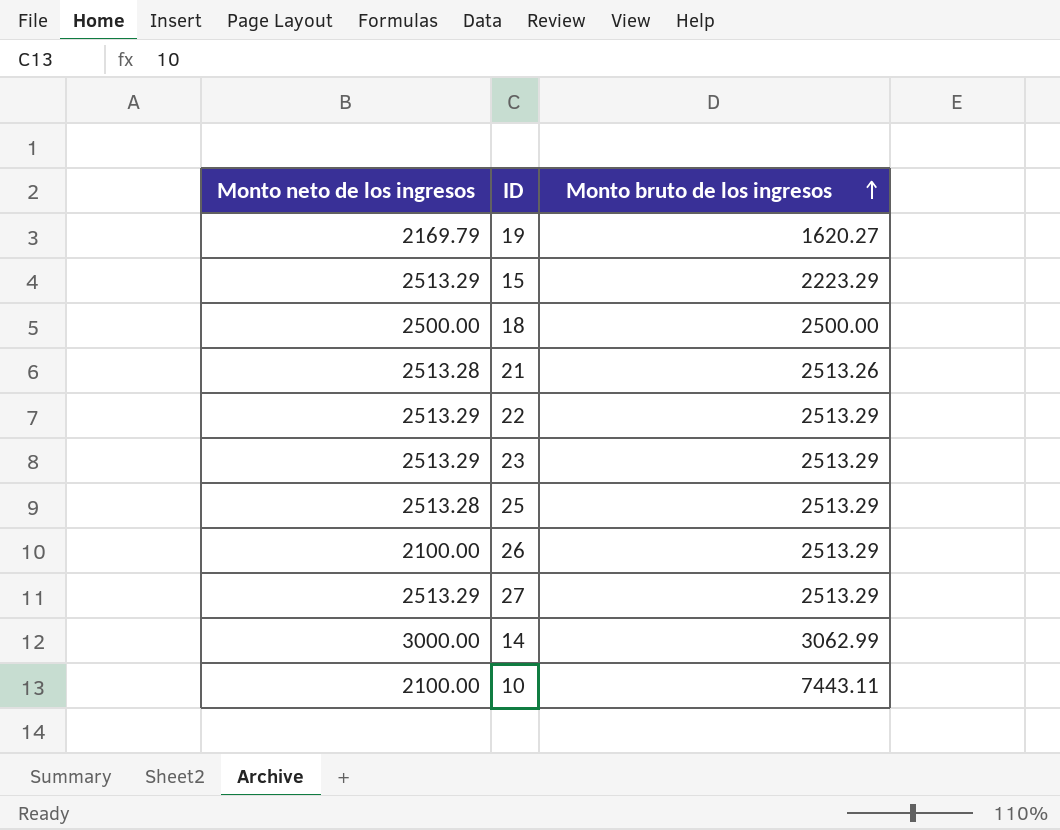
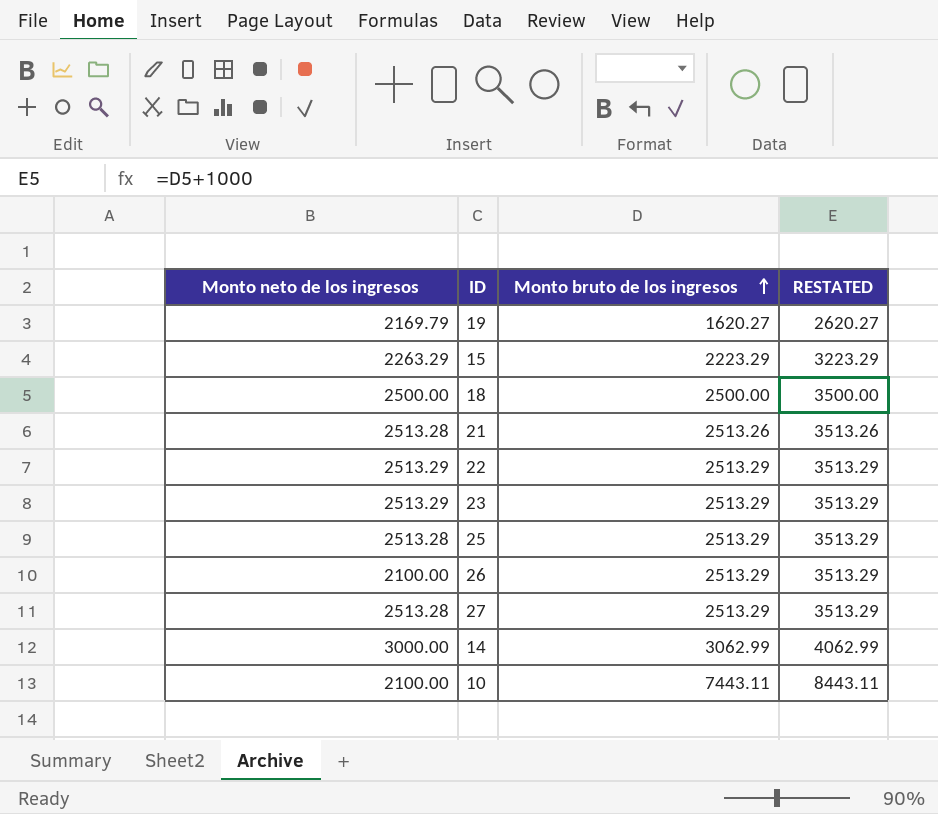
column RESTATED | formula: none -> [Monto bruto de los ingresos] + 1000
15 | Monto neto de los ingresos: 2513.29 -> 2263.29
27 | Monto neto de los ingresos: 2513.29 -> 2513.28

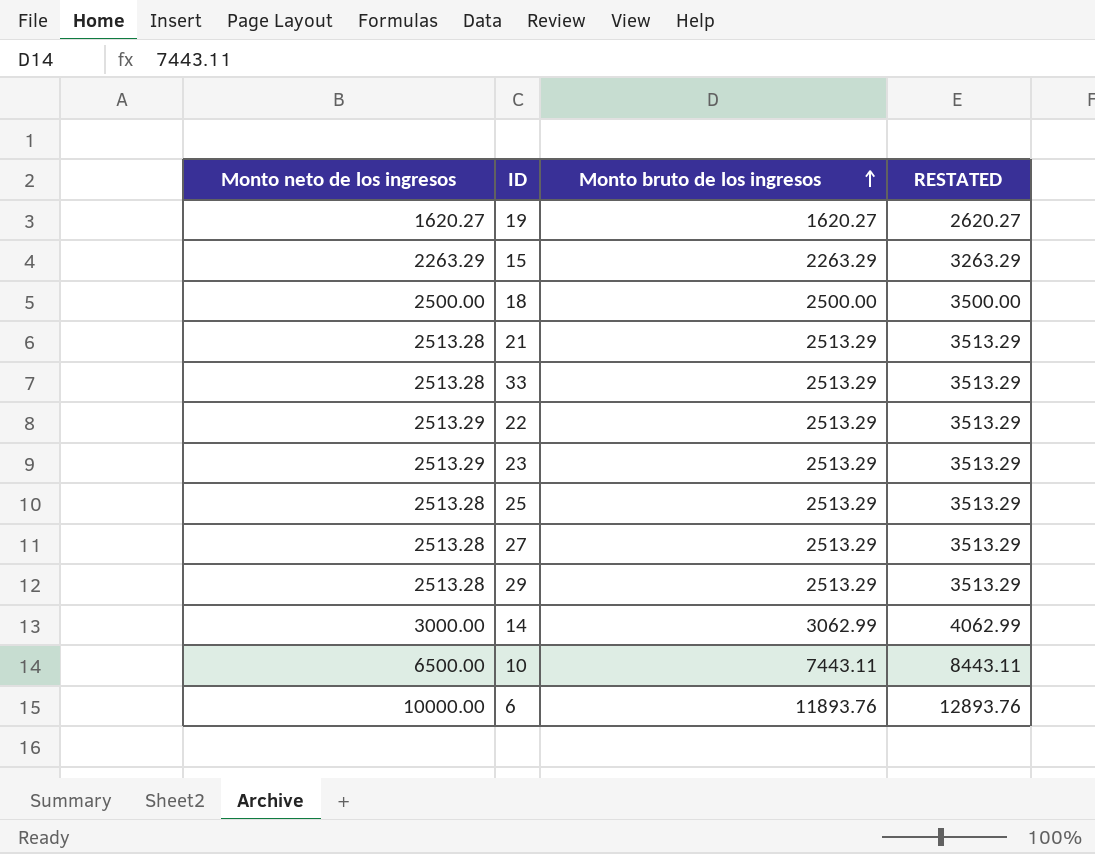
row 26: 2100.00 | 2513.29 | 3513.29 -> none
19 | Monto neto de los ingresos: 2169.79 -> 1620.27
15 | Monto bruto de los ingresos: 2223.29 -> 2263.29
15 | RESTATED: 3223.29 -> 3263.29
21 | Monto bruto de los ingresos: 2513.26 -> 2513.29
21 | RESTATED: 3513.26 -> 3513.29
row 33: none -> 2513.28 | 2513.29 | 3513.29
row 29: none -> 2513.28 | 2513.29 | 3513.29
10 | Monto neto de los ingresos: 2100.00 -> 6500.00
row 6: none -> 10000.00 | 11893.76 | 12893.76

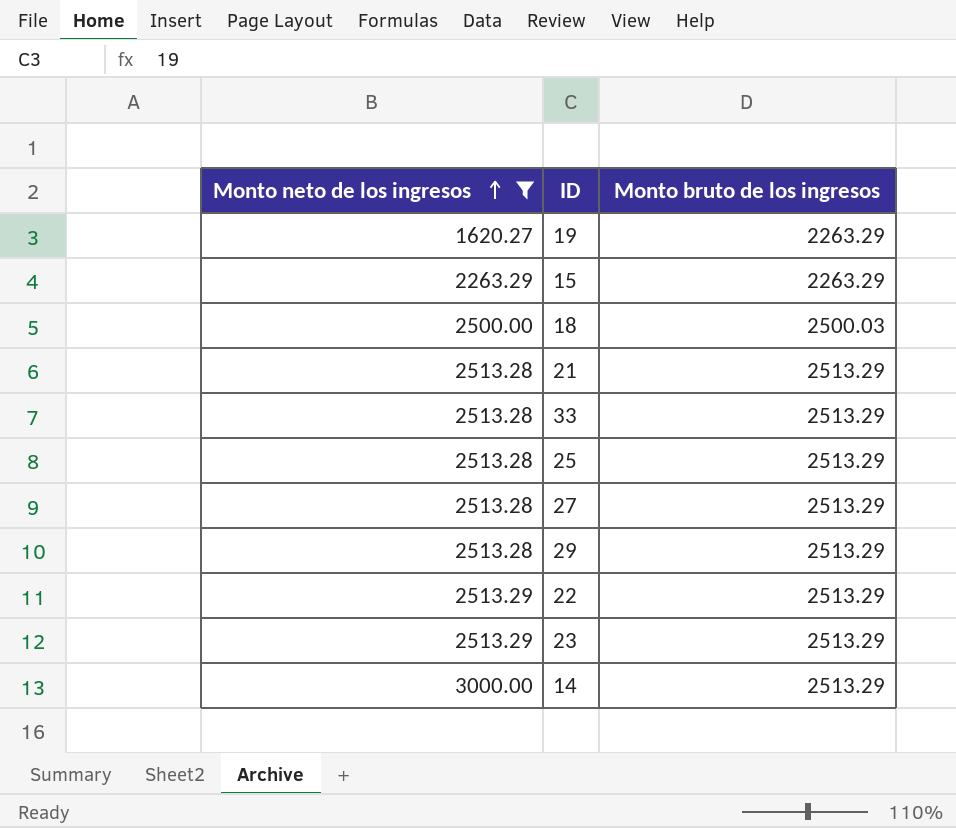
filter: none -> Monto neto de los ingresos <= 3000.00
row order: Monto bruto de los ingresos ascending -> Monto neto de los ingresos ascending
column RESTATED | formula: [Monto bruto de los ingresos] + 1000 -> none
19 | Monto bruto de los ingresos: 1620.27 -> 2263.29
18 | Monto bruto de los ingresos: 2500.00 -> 2500.03
14 | Monto bruto de los ingresos: 3062.99 -> 2513.29

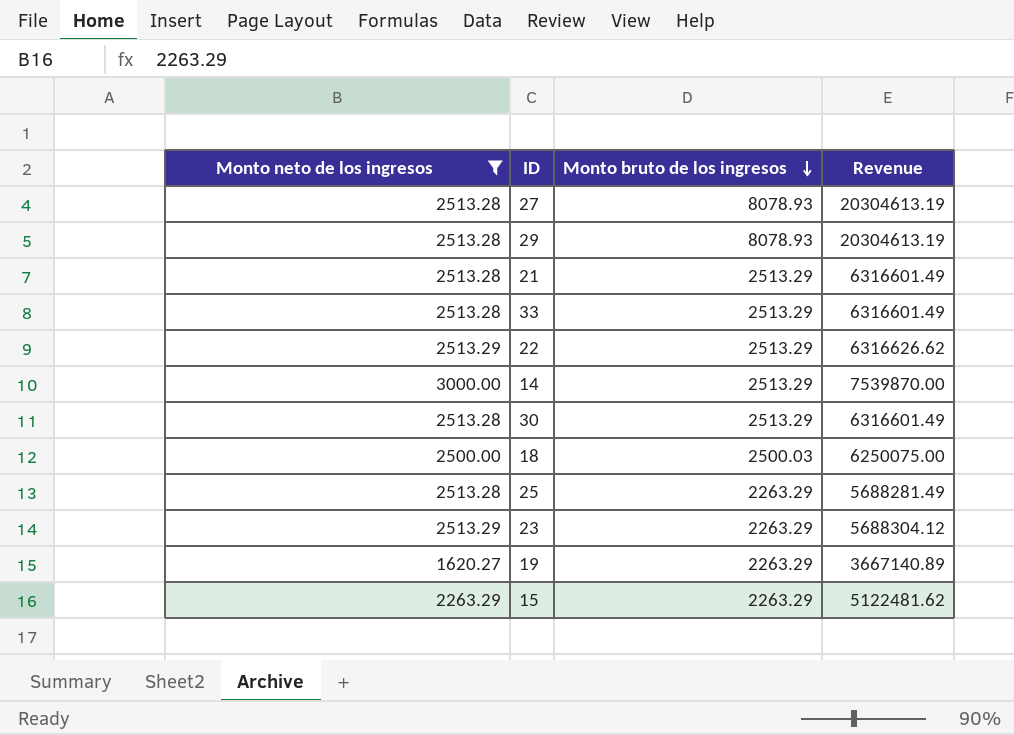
row order: Monto neto de los ingresos ascending -> Monto bruto de los ingresos descending
column Revenue | formula: none -> [Monto neto de los ingresos] * [Monto bruto de los ingresos]
27 | Monto bruto de los ingresos: 2513.29 -> 8078.93
29 | Monto bruto de los ingresos: 2513.29 -> 8078.93
row 30: none -> 2513.28 | 2513.29 | 6316601.49
25 | Monto bruto de los ingresos: 2513.29 -> 2263.29
23 | Monto bruto de los ingresos: 2513.29 -> 2263.29

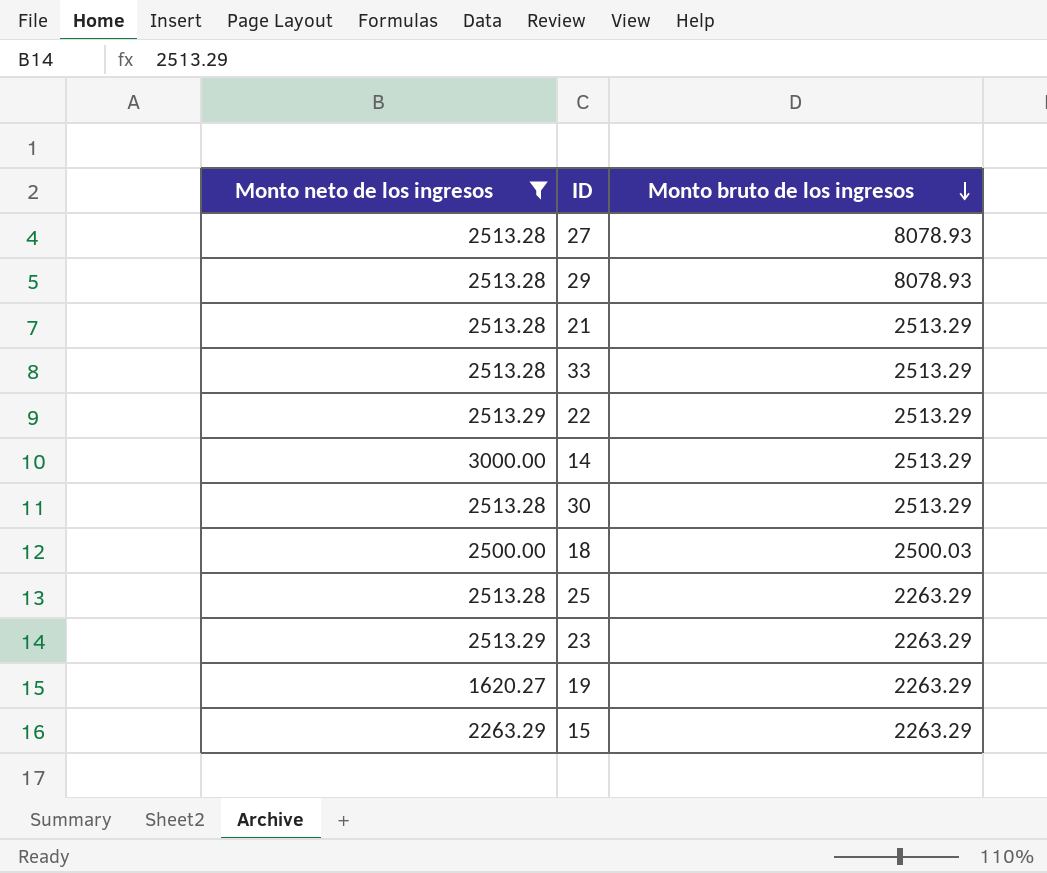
column Revenue | formula: [Monto neto de los ingresos] * [Monto bruto de los ingresos] -> none

